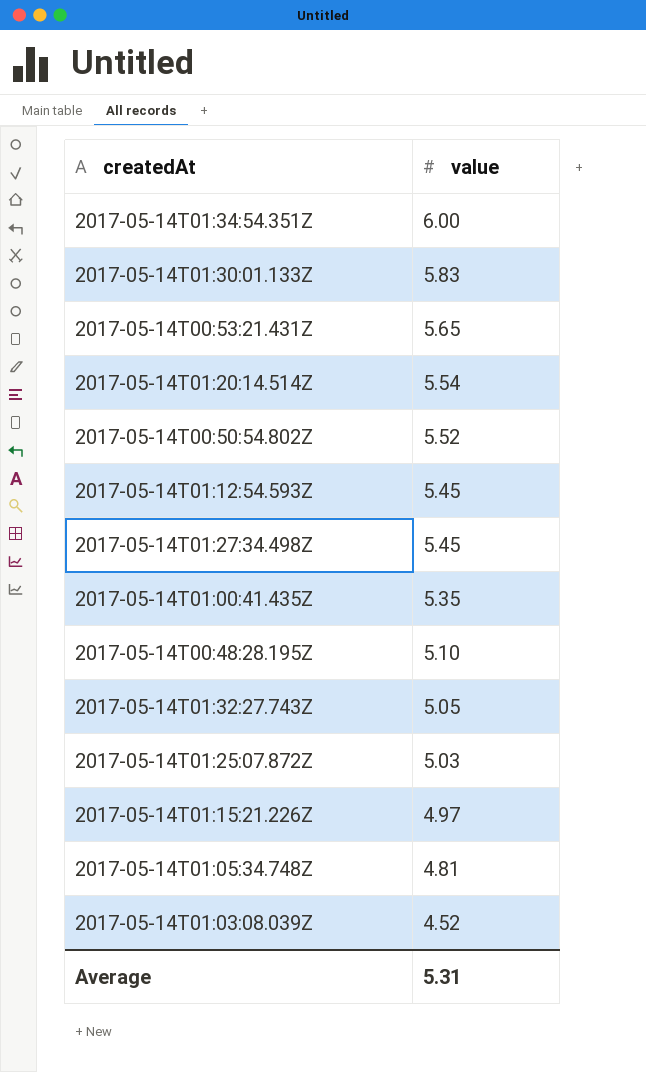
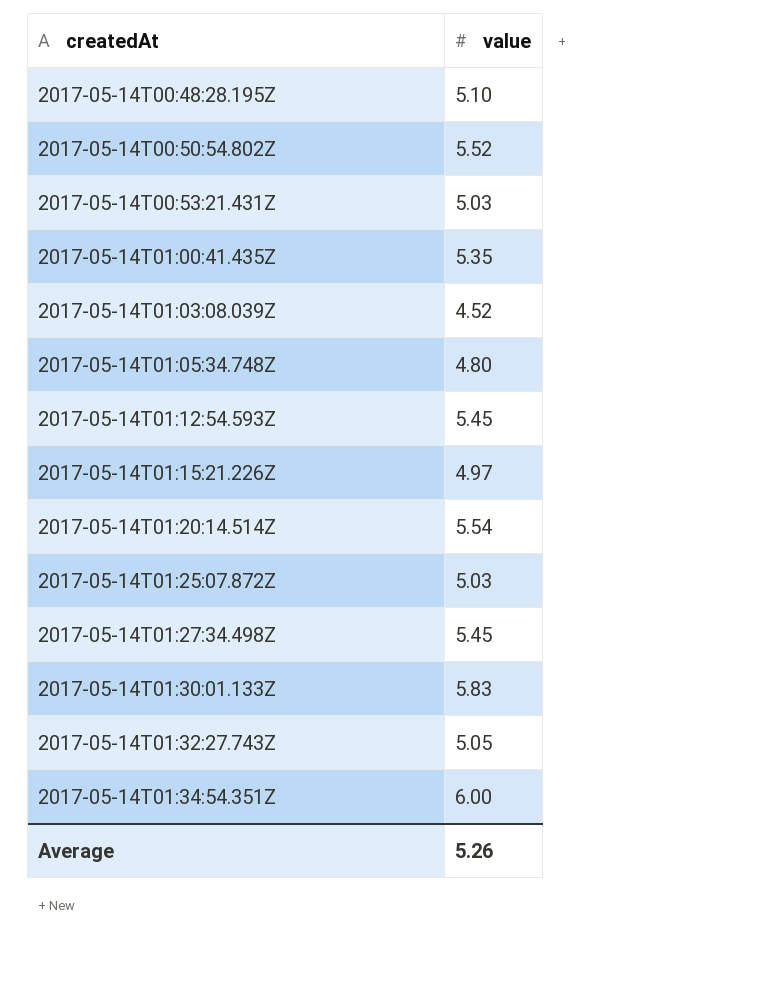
row order: value descending -> createdAt ascending
2017-05-14T00:53:21.431Z | value: 5.65 -> 5.03
2017-05-14T01:05:34.748Z | value: 4.81 -> 4.80
Average | value: 5.31 -> 5.26

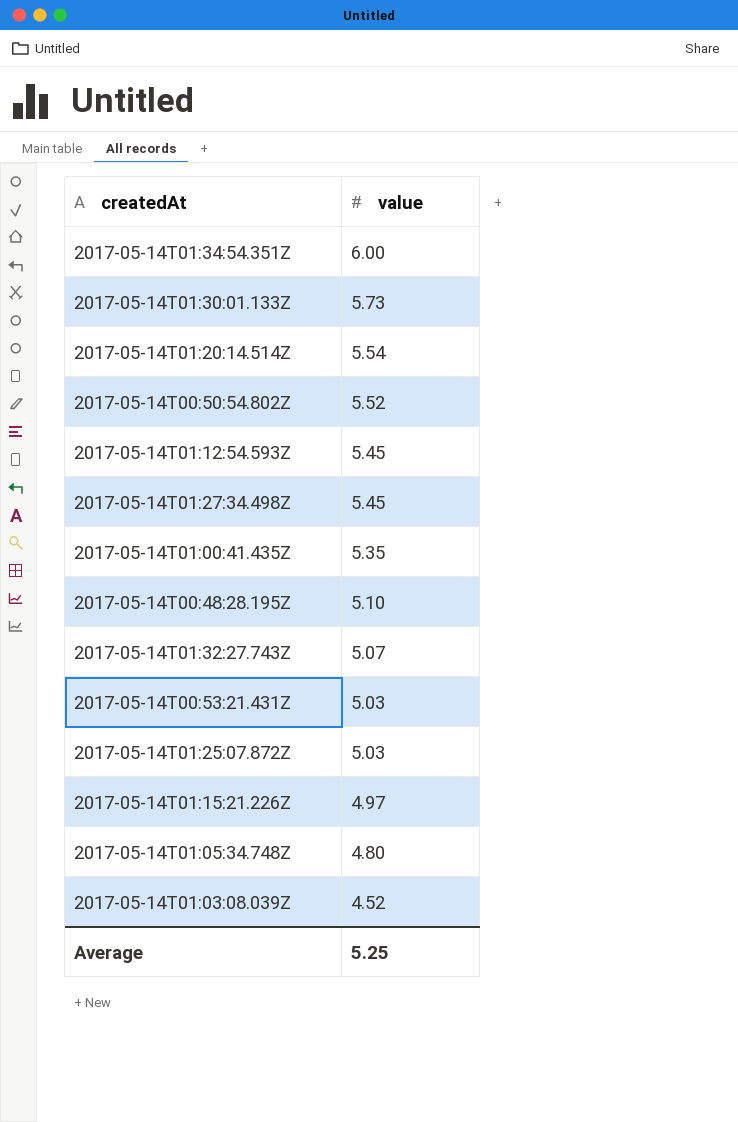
row order: createdAt ascending -> value descending
2017-05-14T01:30:01.133Z | value: 5.83 -> 5.73
2017-05-14T01:32:27.743Z | value: 5.05 -> 5.07
Average | value: 5.26 -> 5.25

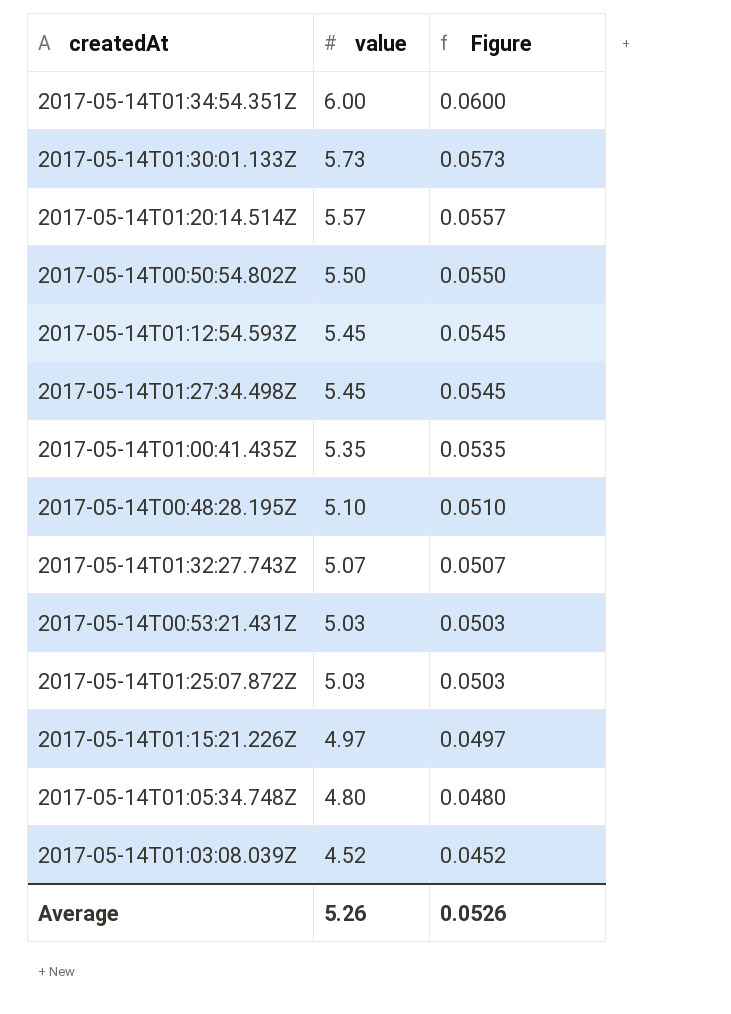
column Figure | formula: none -> [value] * 0.01
2017-05-14T01:20:14.514Z | value: 5.54 -> 5.57
2017-05-14T00:50:54.802Z | value: 5.52 -> 5.50
Average | value: 5.25 -> 5.26

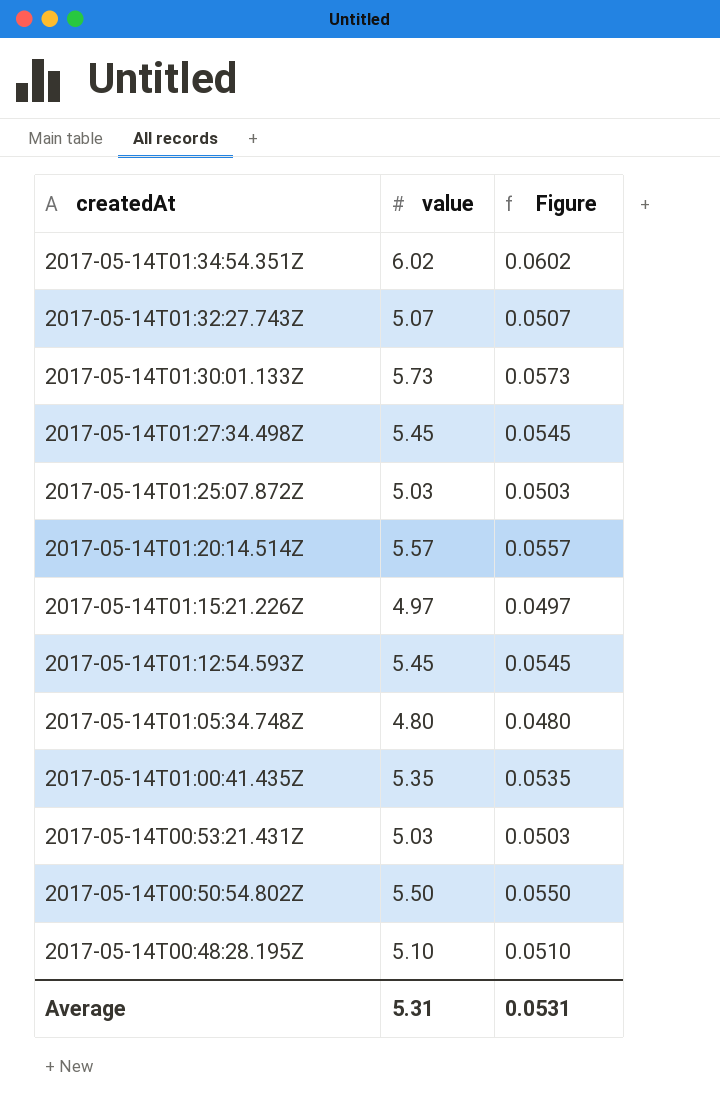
row order: value descending -> createdAt descending
row 2017-05-14T01:03:08.039Z: 4.52 | 0.0452 -> none
2017-05-14T01:34:54.351Z | value: 6.00 -> 6.02
2017-05-14T01:34:54.351Z | Figure: 0.0600 -> 0.0602
Average | value: 5.26 -> 5.31
Average | Figure: 0.0526 -> 0.0531

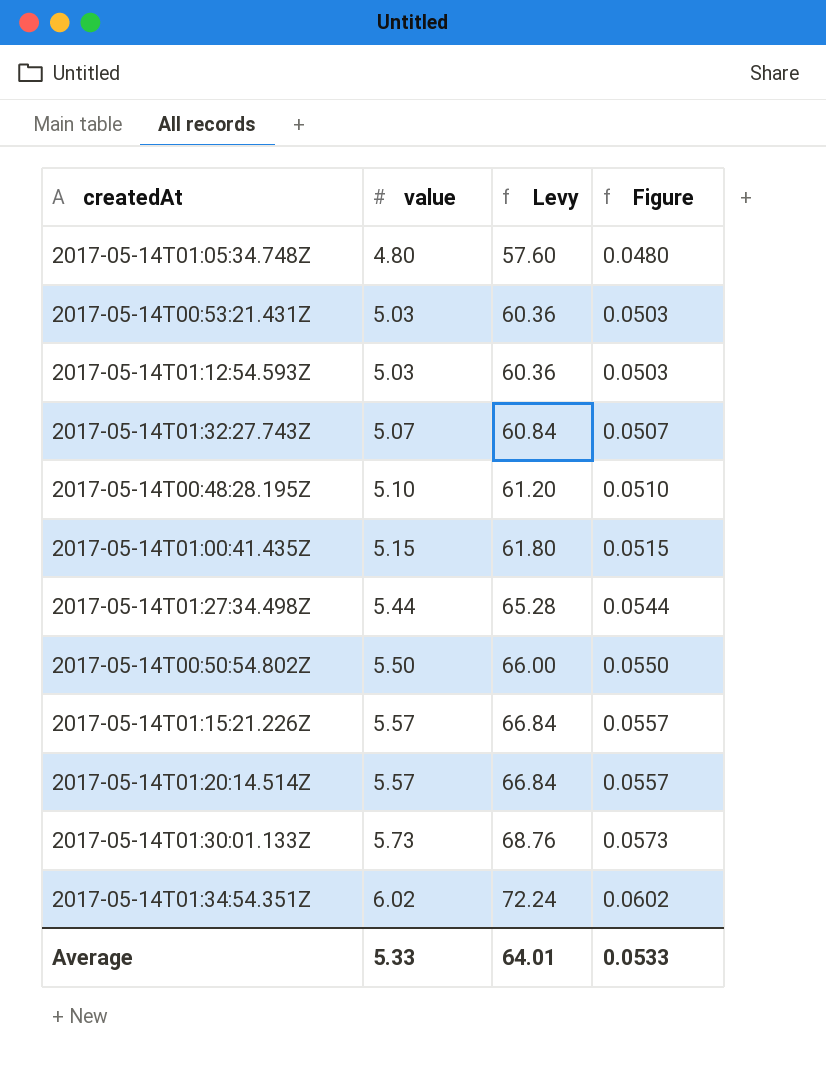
row order: createdAt descending -> value ascending
column Levy | formula: none -> [value] * 12
row 2017-05-14T01:25:07.872Z: 5.03 | 0.0503 -> none
2017-05-14T01:12:54.593Z | value: 5.45 -> 5.03
2017-05-14T01:12:54.593Z | Figure: 0.0545 -> 0.0503
2017-05-14T01:00:41.435Z | value: 5.35 -> 5.15
2017-05-14T01:00:41.435Z | Figure: 0.0535 -> 0.0515
2017-05-14T01:27:34.498Z | value: 5.45 -> 5.44
2017-05-14T01:27:34.498Z | Figure: 0.0545 -> 0.0544
2017-05-14T01:15:21.226Z | value: 4.97 -> 5.57
2017-05-14T01:15:21.226Z | Figure: 0.0497 -> 0.0557
Average | value: 5.31 -> 5.33
Average | Figure: 0.0531 -> 0.0533

